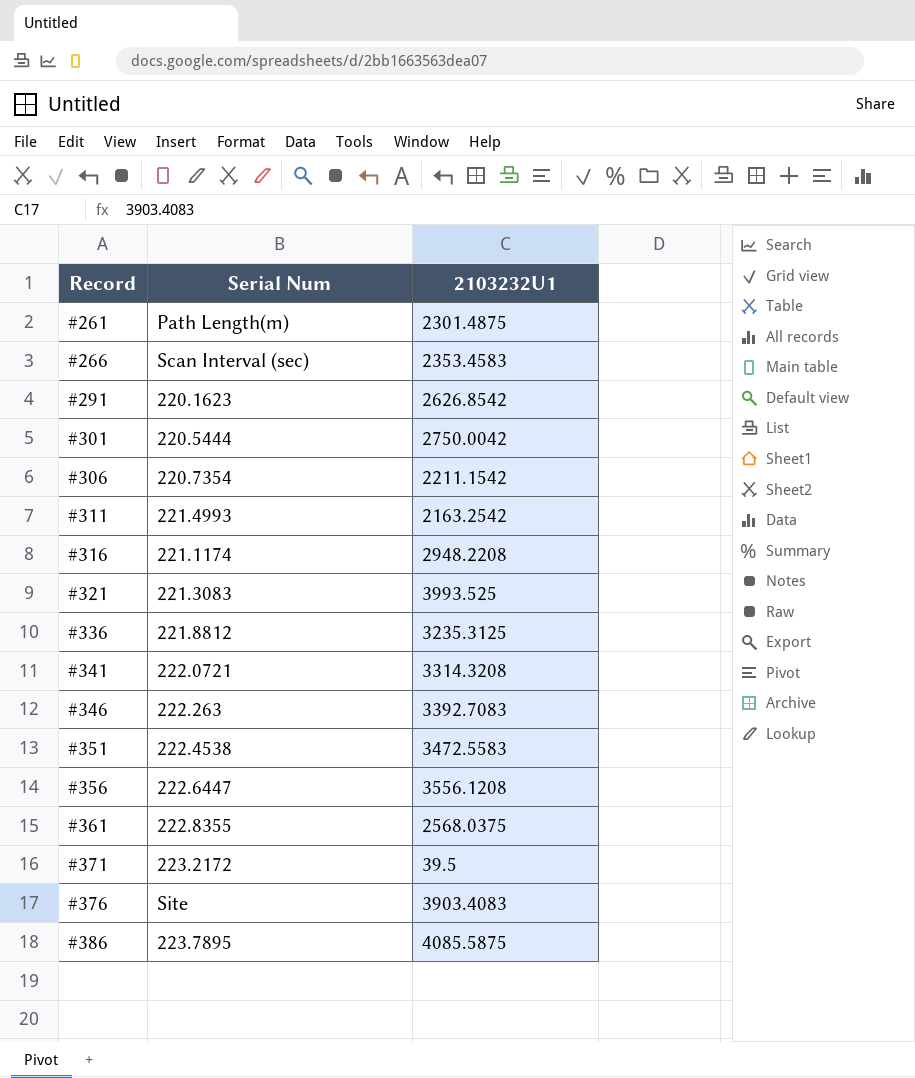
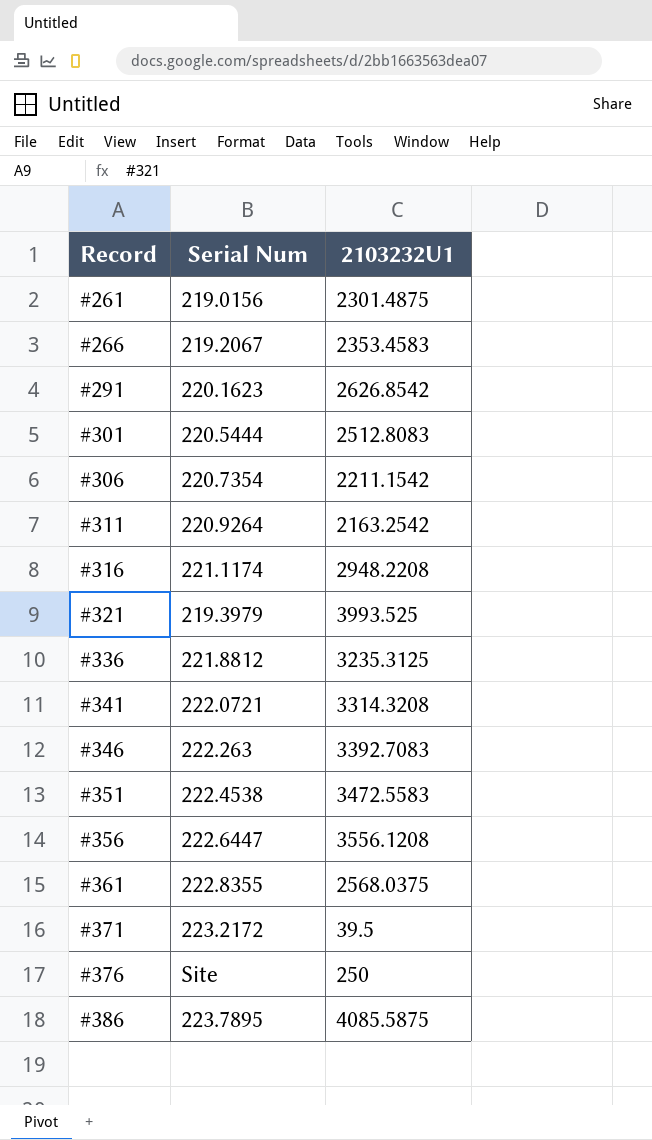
#261 | Serial Num: Path Length(m) -> 219.0156
#266 | Serial Num: Scan Interval (sec) -> 219.2067
#301 | 2103232U1: 2750.0042 -> 2512.8083
#311 | Serial Num: 221.4993 -> 220.9264
#321 | Serial Num: 221.3083 -> 219.3979
#376 | 2103232U1: 3903.4083 -> 250

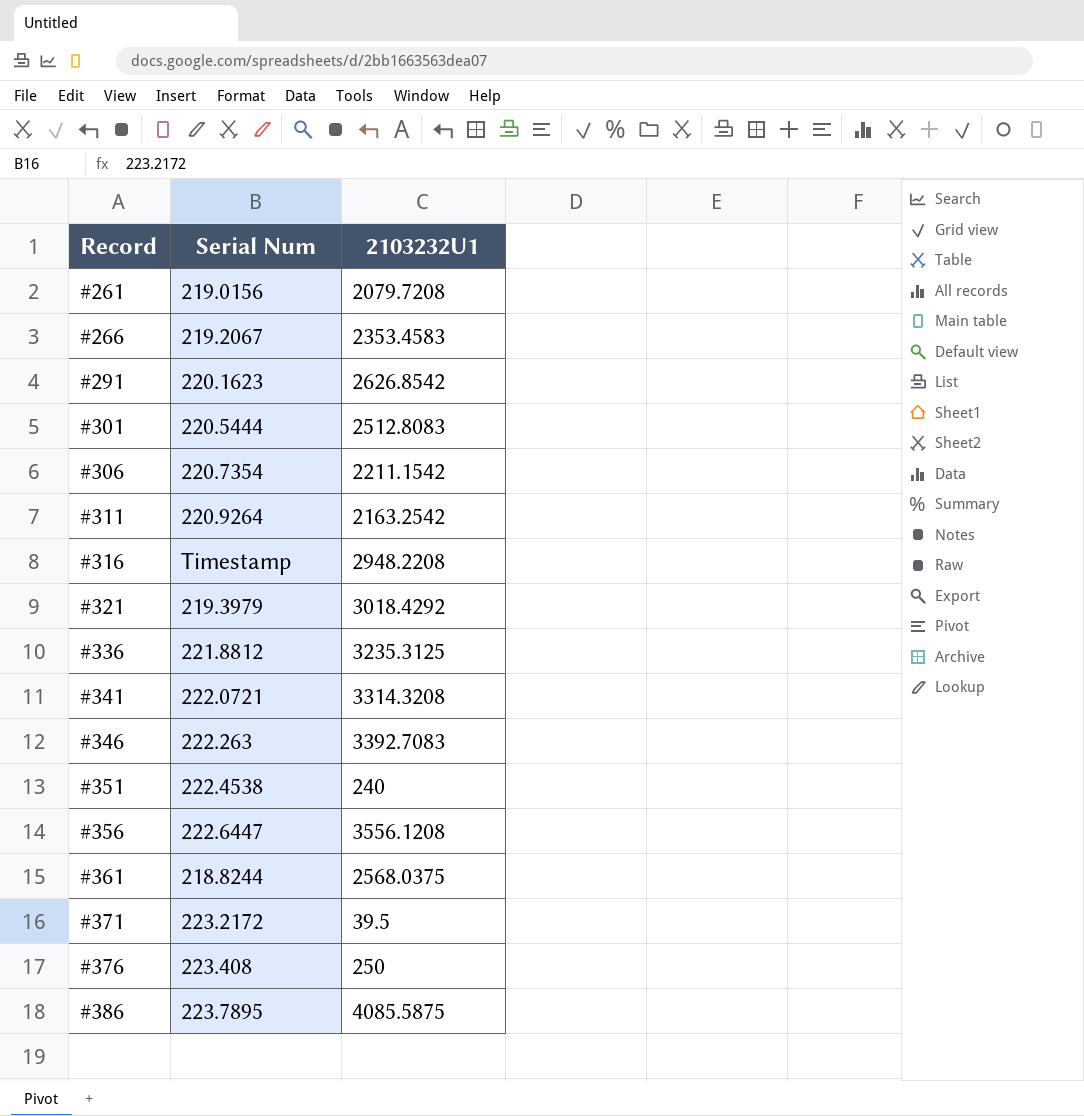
#261 | 2103232U1: 2301.4875 -> 2079.7208
#316 | Serial Num: 221.1174 -> Timestamp
#321 | 2103232U1: 3993.525 -> 3018.4292
#351 | 2103232U1: 3472.5583 -> 240
#361 | Serial Num: 222.8355 -> 218.8244
#376 | Serial Num: Site -> 223.408

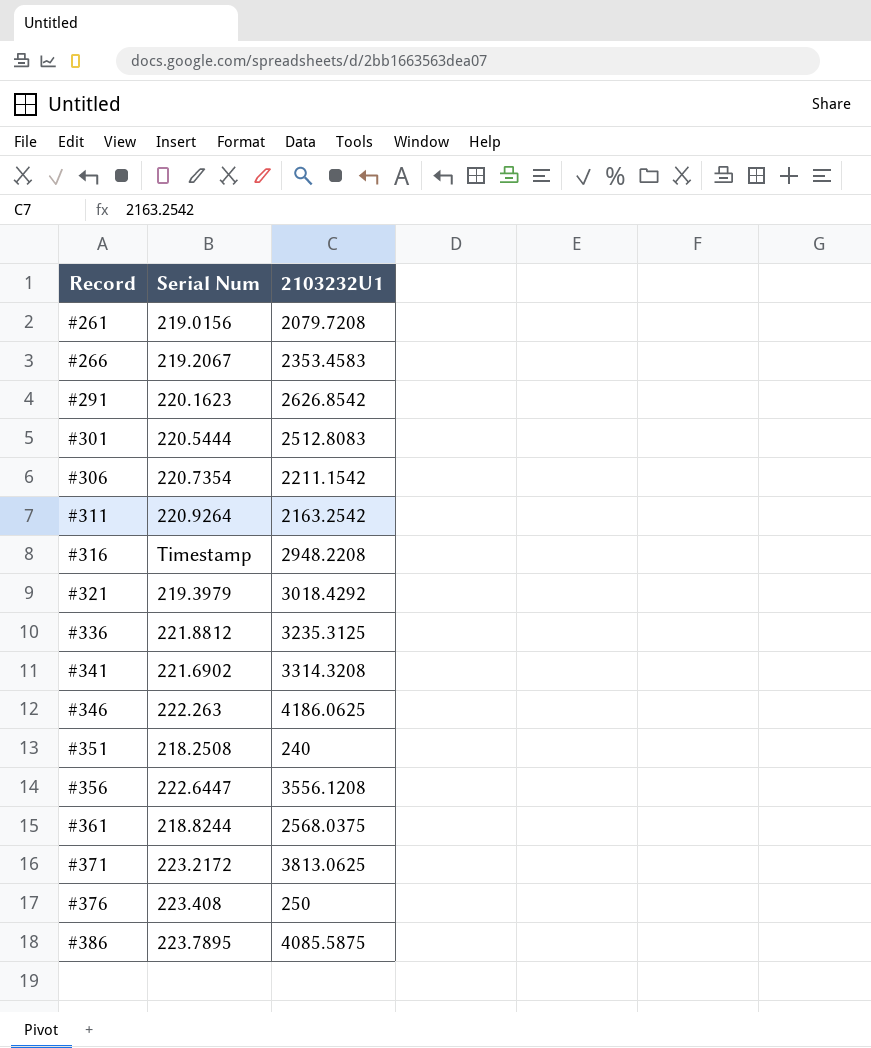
#341 | Serial Num: 222.0721 -> 221.6902
#346 | 2103232U1: 3392.7083 -> 4186.0625
#351 | Serial Num: 222.4538 -> 218.2508
#371 | 2103232U1: 39.5 -> 3813.0625

